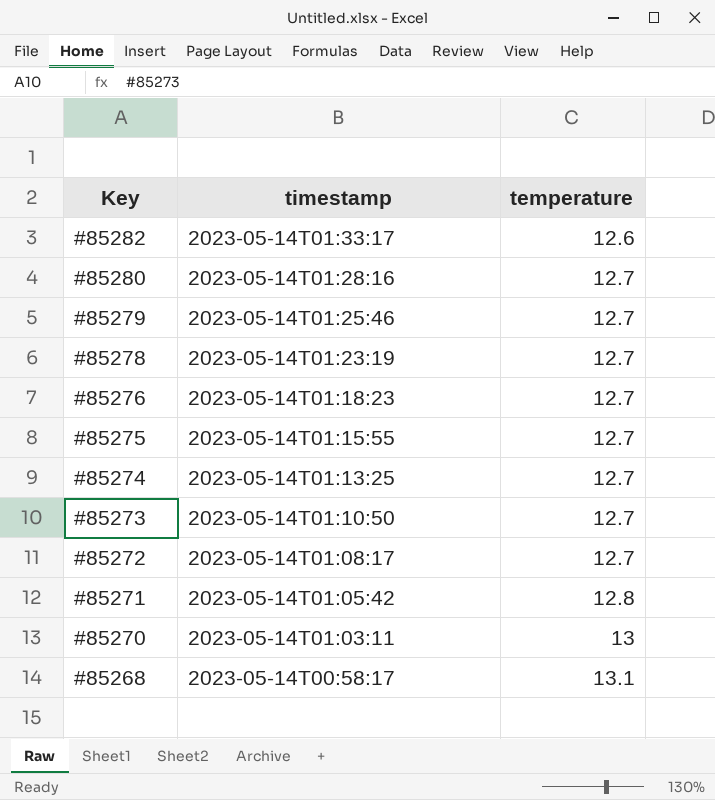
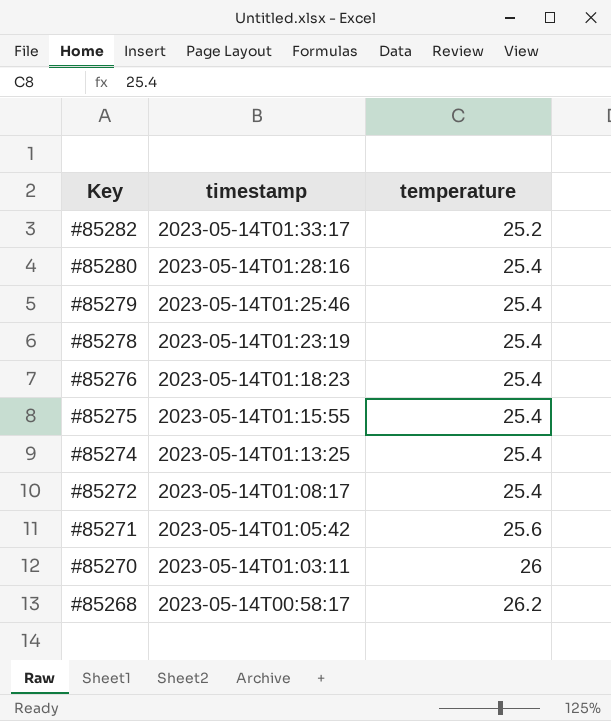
row #85273: 2023-05-14T01:10:50 | 12.7 -> none
#85282 | temperature: 12.6 -> 25.2
#85280 | temperature: 12.7 -> 25.4
#85279 | temperature: 12.7 -> 25.4
#85278 | temperature: 12.7 -> 25.4
#85276 | temperature: 12.7 -> 25.4
#85275 | temperature: 12.7 -> 25.4
#85274 | temperature: 12.7 -> 25.4
#85272 | temperature: 12.7 -> 25.4
#85271 | temperature: 12.8 -> 25.6
#85270 | temperature: 13 -> 26
#85268 | temperature: 13.1 -> 26.2

